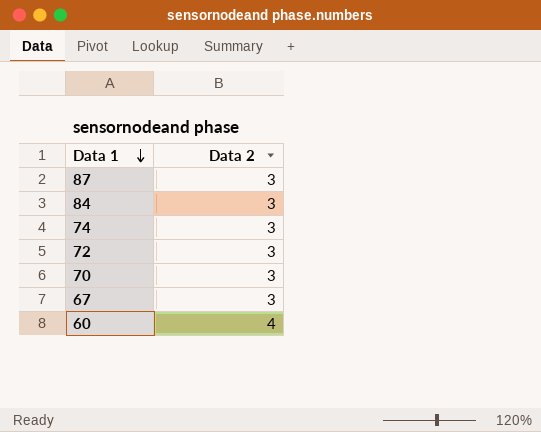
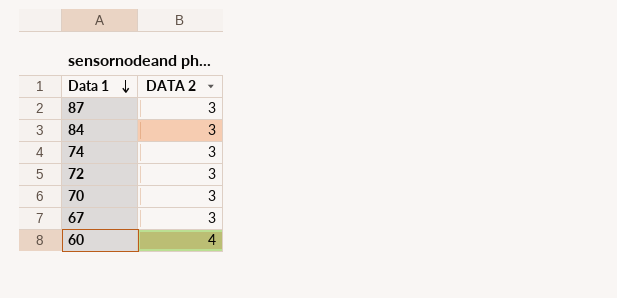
column name: Data 2 -> DATA 2

